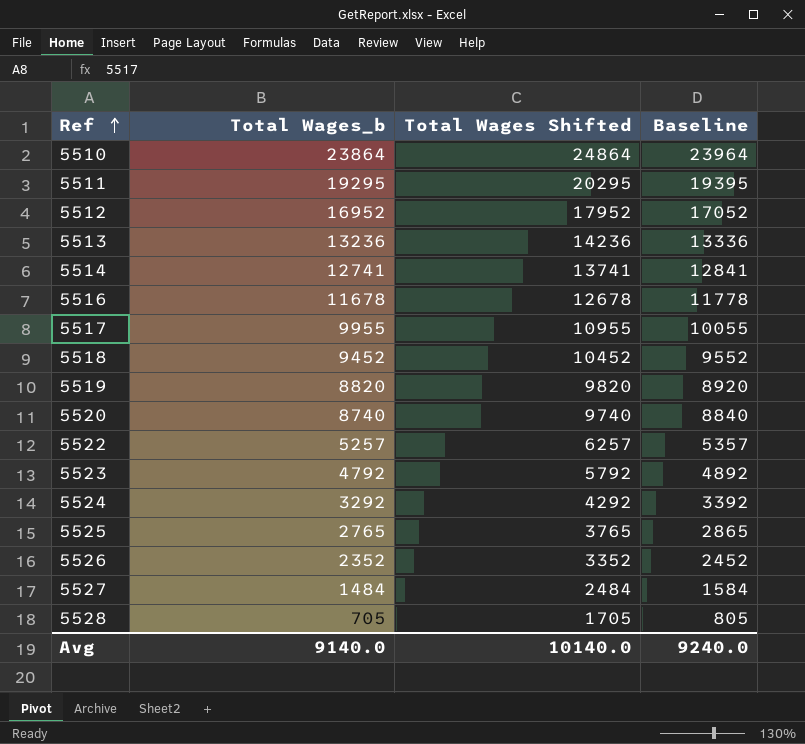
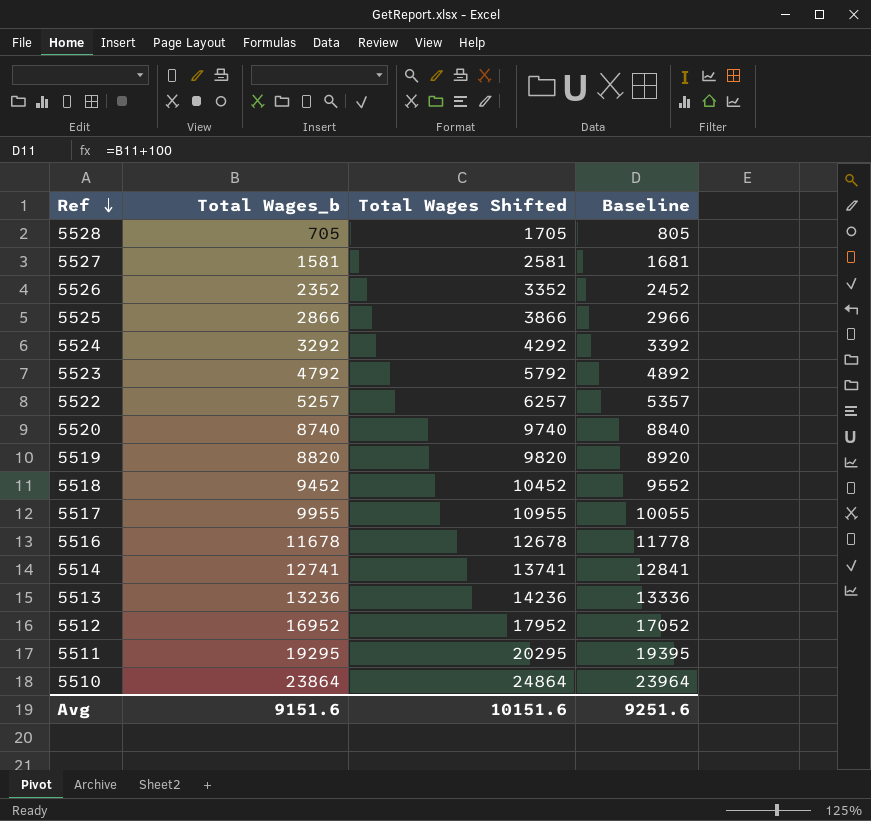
row order: Ref ascending -> Ref descending
5527 | Total Wages_b: 1484 -> 1581
5527 | Total Wages Shifted: 2484 -> 2581
5527 | Baseline: 1584 -> 1681
5525 | Total Wages_b: 2765 -> 2866
5525 | Total Wages Shifted: 3765 -> 3866
5525 | Baseline: 2865 -> 2966
Avg | Total Wages_b: 9140.0 -> 9151.6
Avg | Total Wages Shifted: 10140.0 -> 10151.6
Avg | Baseline: 9240.0 -> 9251.6

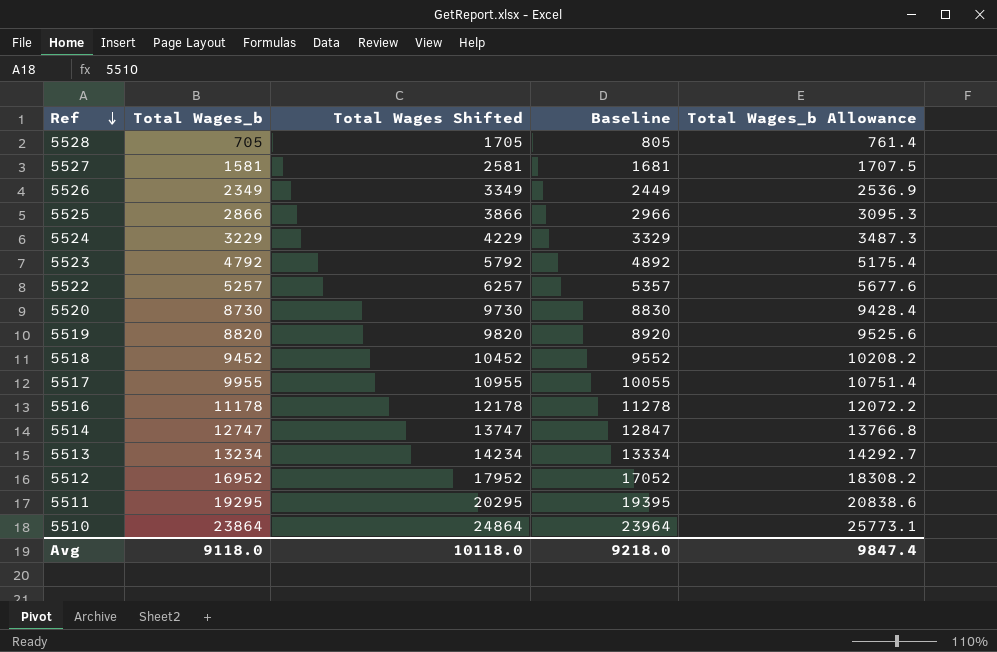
column Total Wages_b Allowance | formula: none -> [Total Wages_b] * 1.08
5526 | Total Wages_b: 2352 -> 2349
5526 | Total Wages Shifted: 3352 -> 3349
5526 | Baseline: 2452 -> 2449
5524 | Total Wages_b: 3292 -> 3229
5524 | Total Wages Shifted: 4292 -> 4229
5524 | Baseline: 3392 -> 3329
5520 | Total Wages_b: 8740 -> 8730
5520 | Total Wages Shifted: 9740 -> 9730
5520 | Baseline: 8840 -> 8830
5516 | Total Wages_b: 11678 -> 11178
5516 | Total Wages Shifted: 12678 -> 12178
5516 | Baseline: 11778 -> 11278
5514 | Total Wages_b: 12741 -> 12747
5514 | Total Wages Shifted: 13741 -> 13747
5514 | Baseline: 12841 -> 12847
5513 | Total Wages_b: 13236 -> 13234
5513 | Total Wages Shifted: 14236 -> 14234
5513 | Baseline: 13336 -> 13334
Avg | Total Wages_b: 9151.6 -> 9118.0
Avg | Total Wages Shifted: 10151.6 -> 10118.0
Avg | Baseline: 9251.6 -> 9218.0

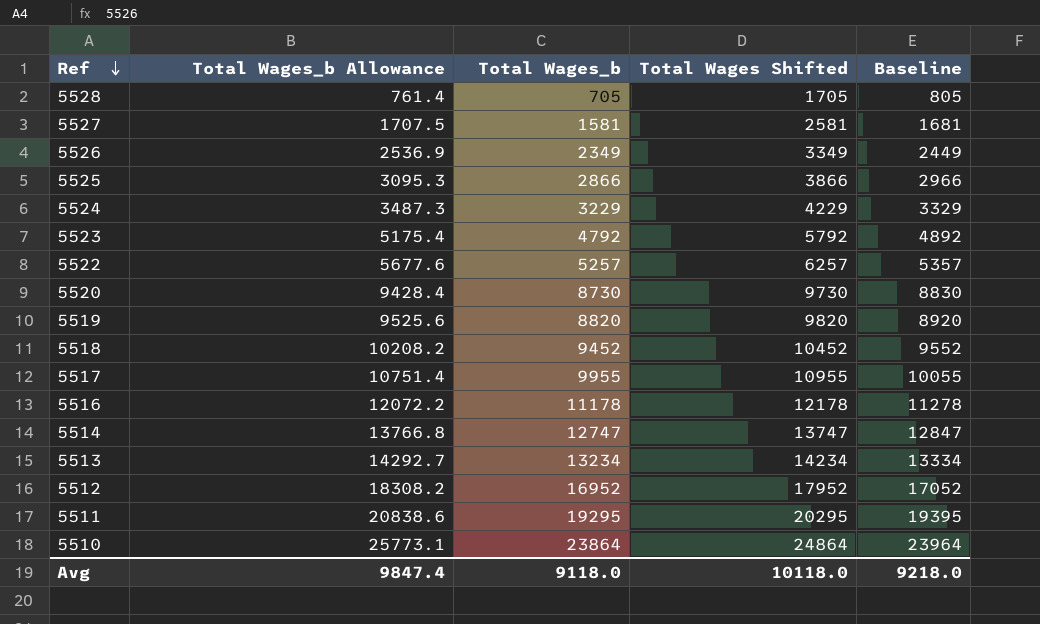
column Total Wages_b Allowance | position: 5 -> 2

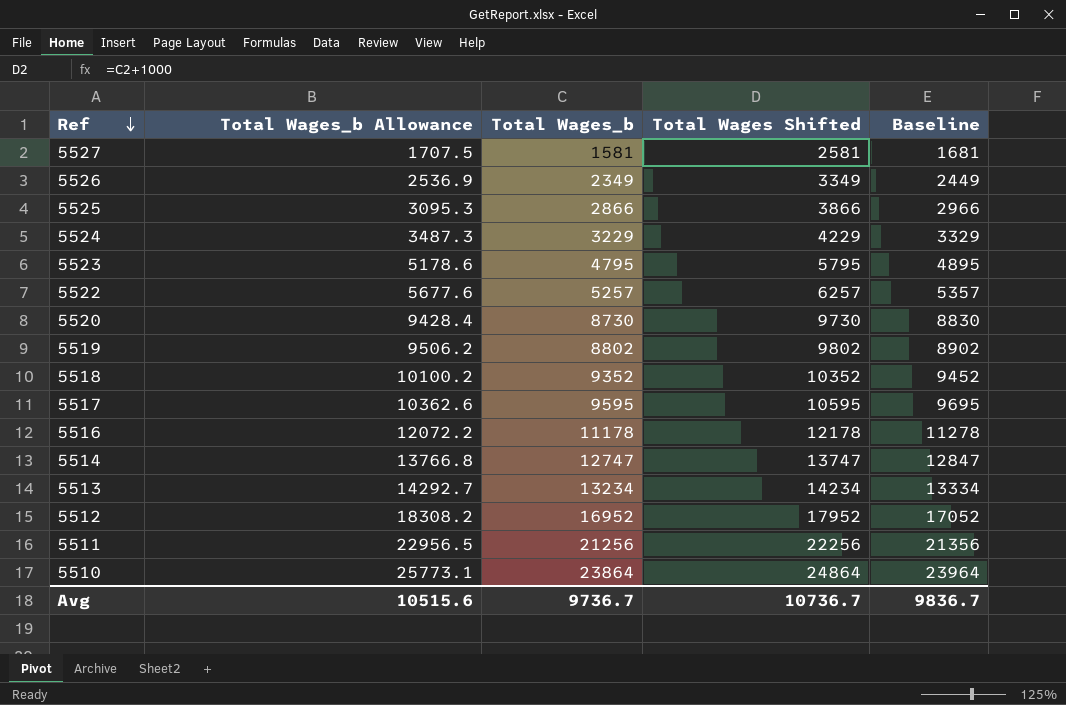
row 5528: 761.4 | 705 | 1705 | 805 -> none
5523 | Total Wages_b Allowance: 5175.4 -> 5178.6
5523 | Total Wages_b: 4792 -> 4795
5523 | Total Wages Shifted: 5792 -> 5795
5523 | Baseline: 4892 -> 4895
5519 | Total Wages_b Allowance: 9525.6 -> 9506.2
5519 | Total Wages_b: 8820 -> 8802
5519 | Total Wages Shifted: 9820 -> 9802
5519 | Baseline: 8920 -> 8902
5518 | Total Wages_b Allowance: 10208.2 -> 10100.2
5518 | Total Wages_b: 9452 -> 9352
5518 | Total Wages Shifted: 10452 -> 10352
5518 | Baseline: 9552 -> 9452
5517 | Total Wages_b Allowance: 10751.4 -> 10362.6
5517 | Total Wages_b: 9955 -> 9595
5517 | Total Wages Shifted: 10955 -> 10595
5517 | Baseline: 10055 -> 9695
5511 | Total Wages_b Allowance: 20838.6 -> 22956.5
5511 | Total Wages_b: 19295 -> 21256
5511 | Total Wages Shifted: 20295 -> 22256
5511 | Baseline: 19395 -> 21356
Avg | Total Wages_b Allowance: 9847.4 -> 10515.6
Avg | Total Wages_b: 9118.0 -> 9736.7
Avg | Total Wages Shifted: 10118.0 -> 10736.7
Avg | Baseline: 9218.0 -> 9836.7

